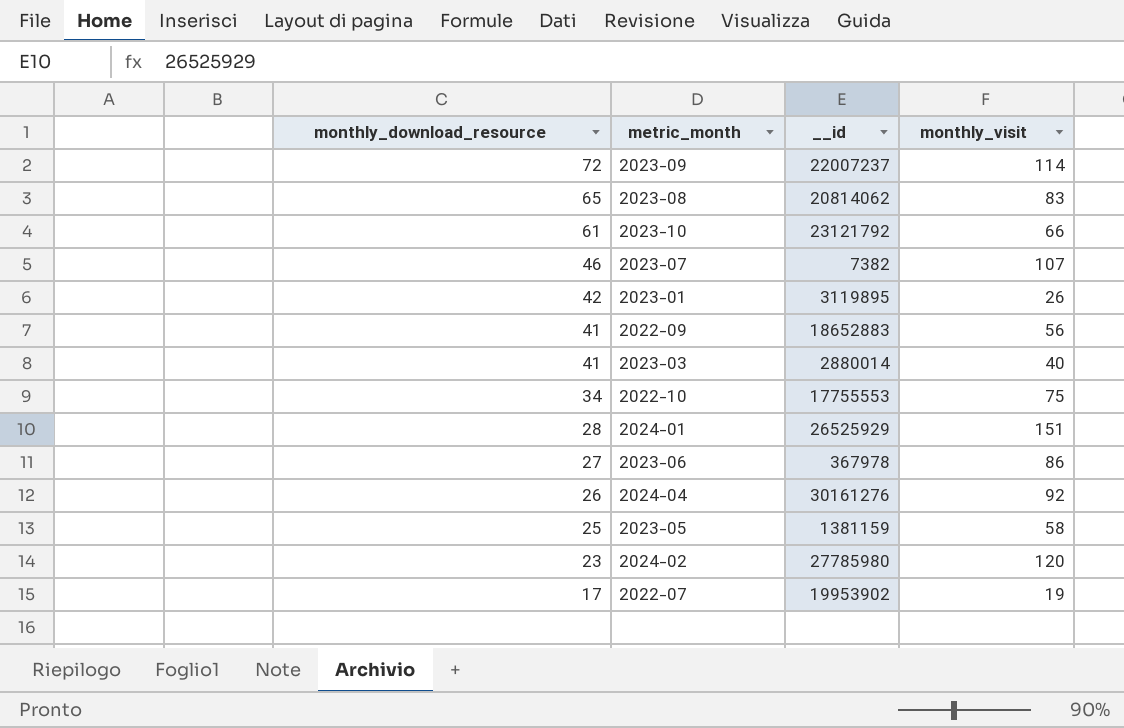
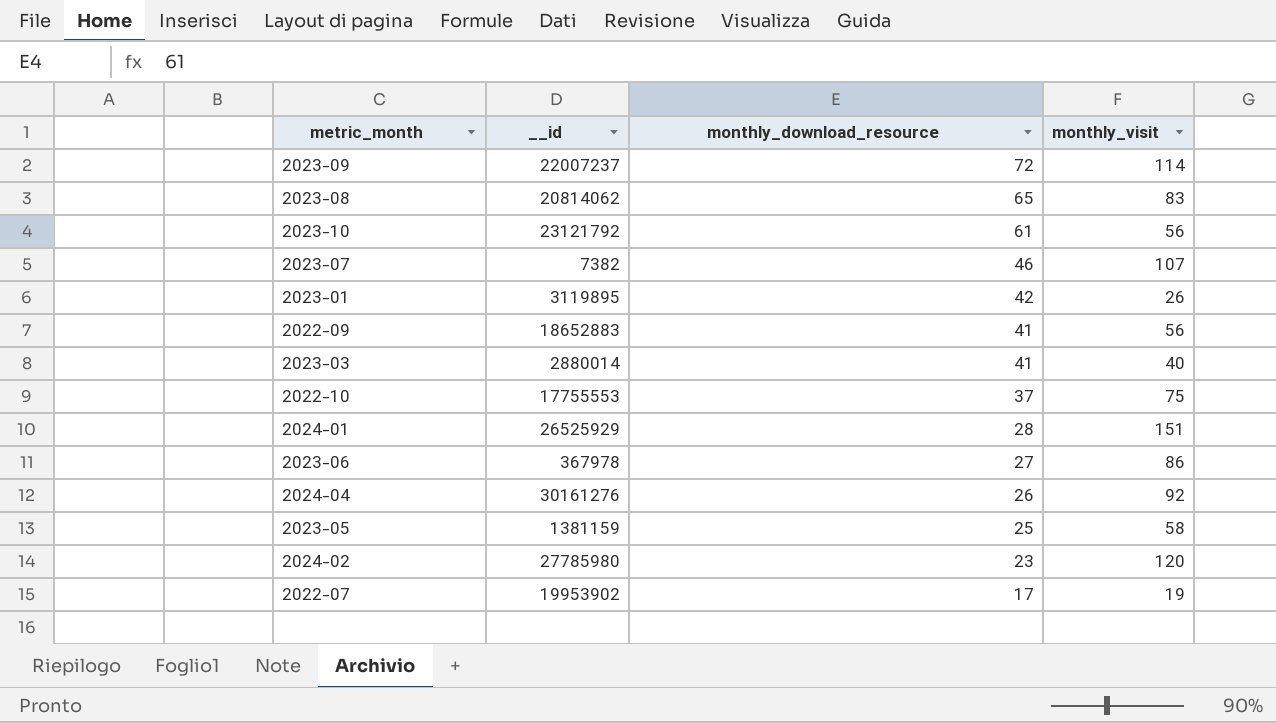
column monthly_download_resource | position: 1 -> 3
2023-10 | monthly_visit: 66 -> 56
2022-10 | monthly_download_resource: 34 -> 37

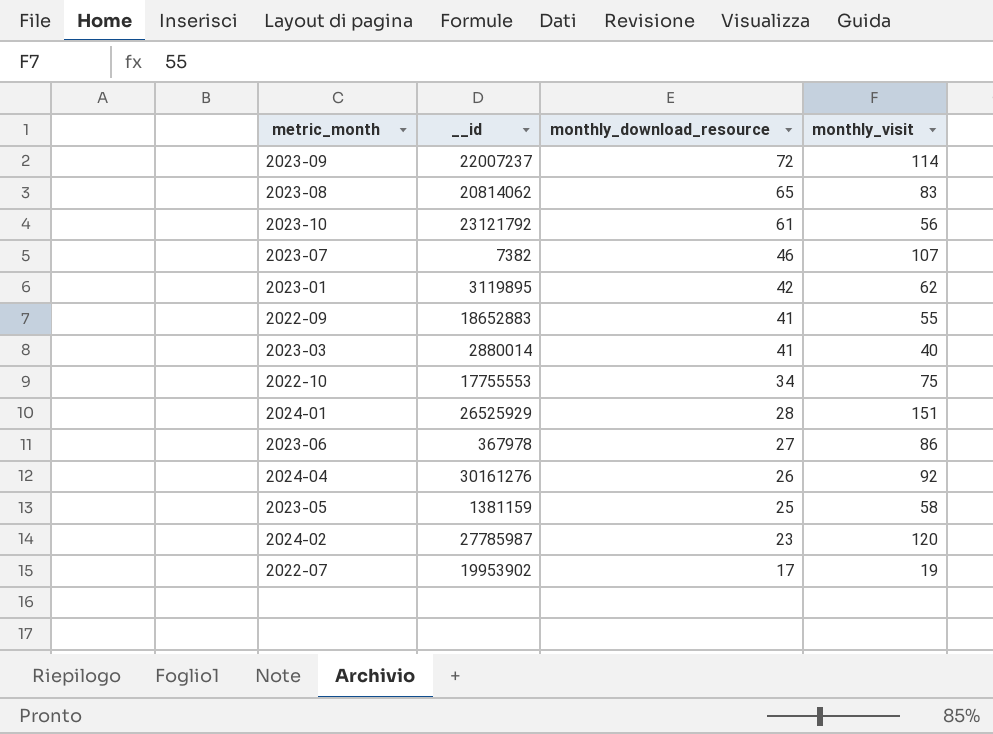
2023-01 | monthly_visit: 26 -> 62
2022-09 | monthly_visit: 56 -> 55
2022-10 | monthly_download_resource: 37 -> 34
2024-02 | __id: 27785980 -> 27785987

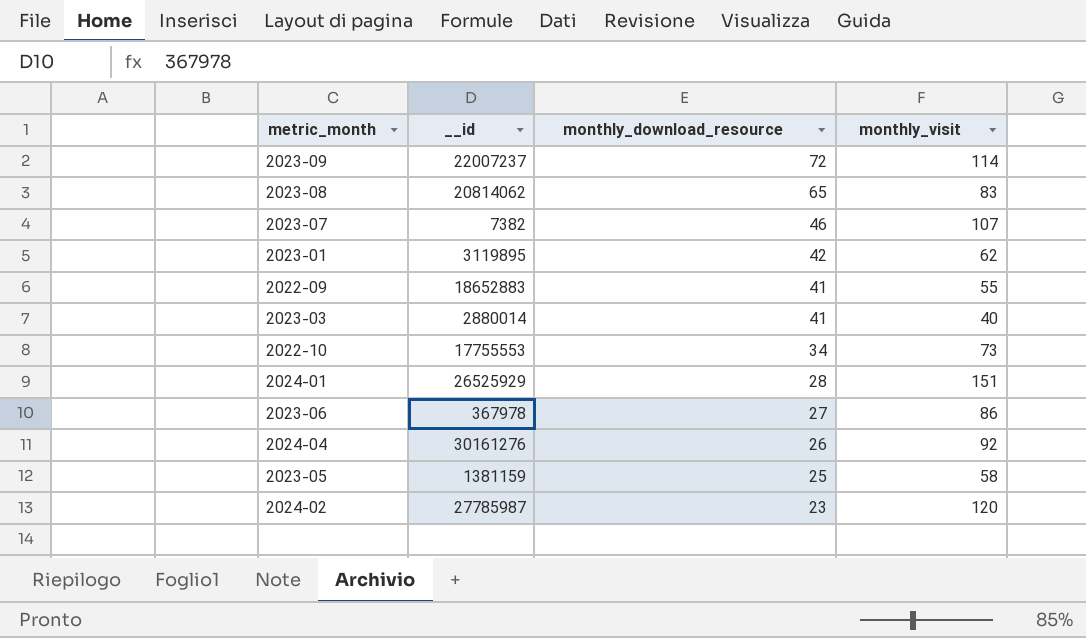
row 2023-10: 23121792 | 61 | 56 -> none
row 2022-07: 19953902 | 17 | 19 -> none
2022-10 | monthly_visit: 75 -> 73

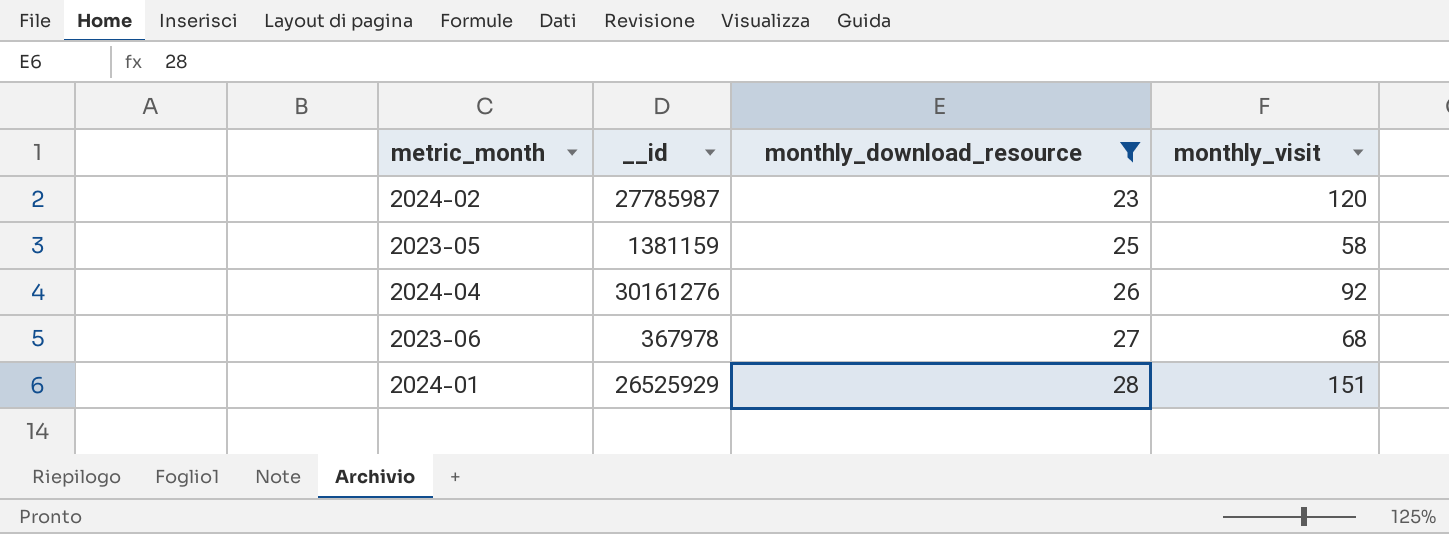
filter: none -> monthly_download_resource <= 28
row order: monthly_download_resource descending -> monthly_download_resource ascending
2023-06 | monthly_visit: 86 -> 68

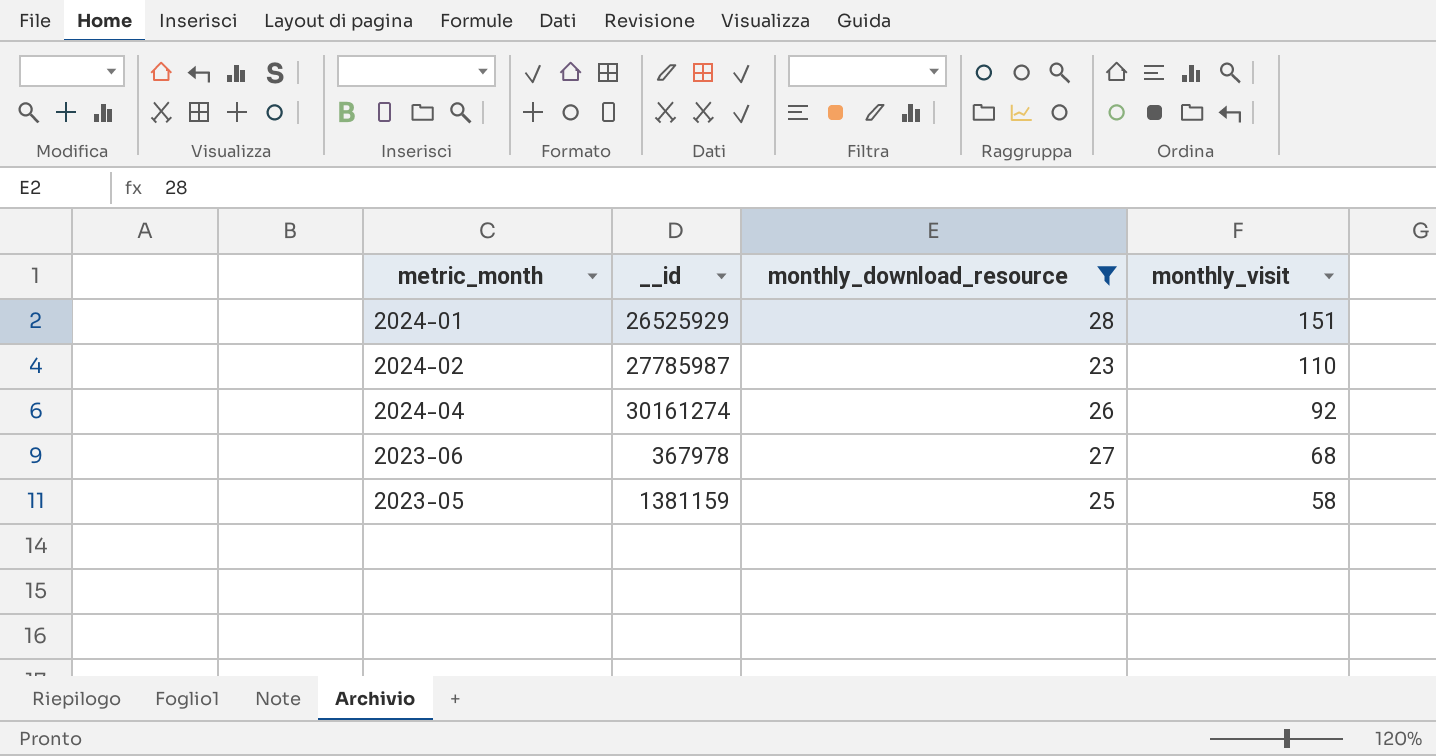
row order: monthly_download_resource ascending -> monthly_visit descending
2024-02 | monthly_visit: 120 -> 110
2024-04 | __id: 30161276 -> 30161274

